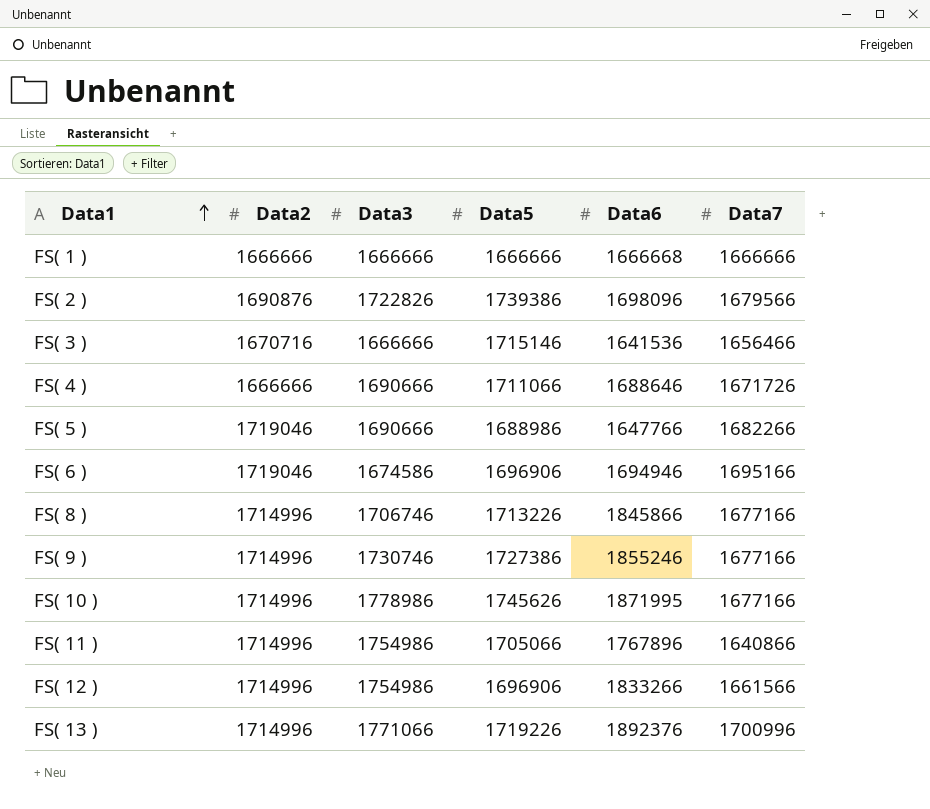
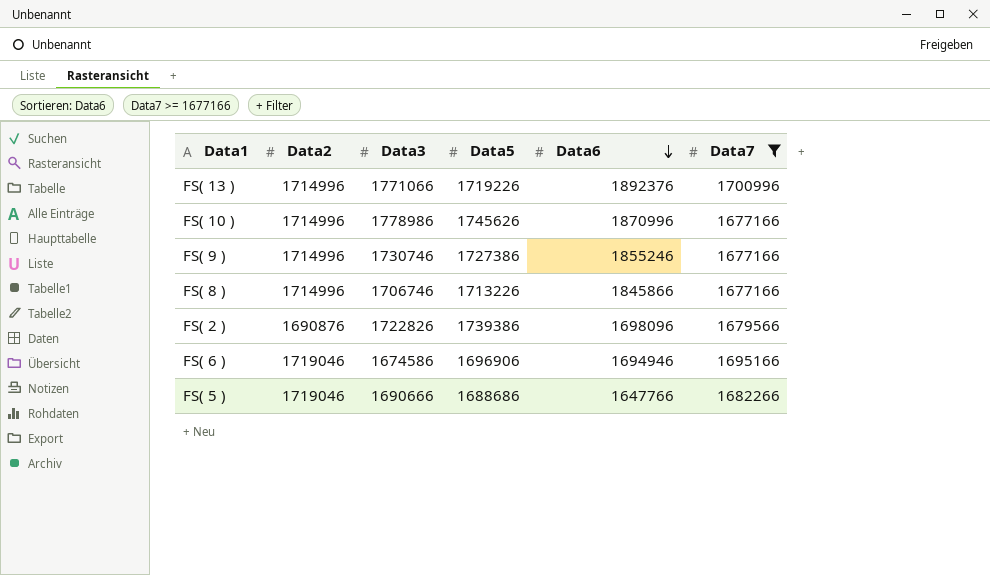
filter: none -> Data7 >= 1677166
row order: Data1 ascending -> Data6 descending
FS( 10 ) | Data6: 1871995 -> 1870996
FS( 5 ) | Data5: 1688986 -> 1688686

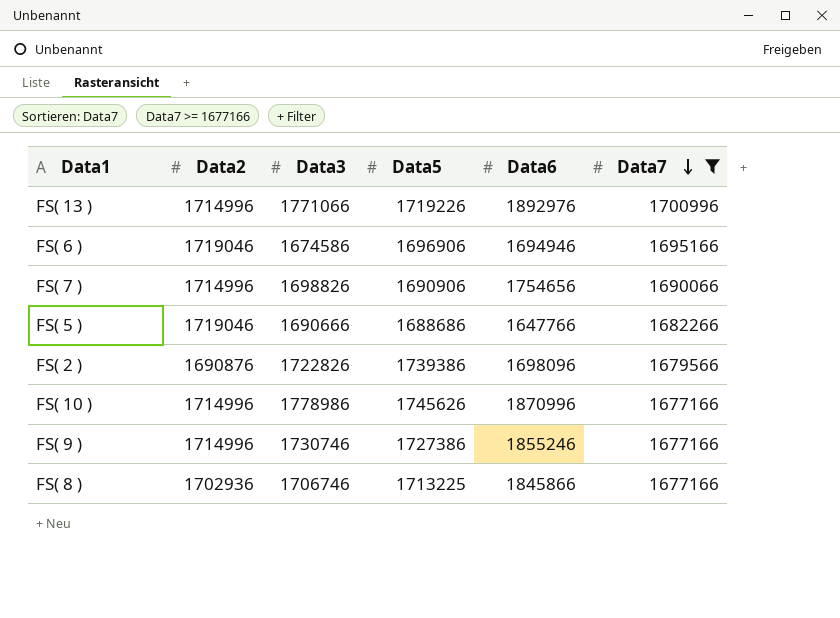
row order: Data6 descending -> Data7 descending
FS( 13 ) | Data6: 1892376 -> 1892976
row FS( 7 ): none -> 1714996 | 1698826 | 1690906 | 1754656 | 1690066
FS( 8 ) | Data2: 1714996 -> 1702936
FS( 8 ) | Data5: 1713226 -> 1713225

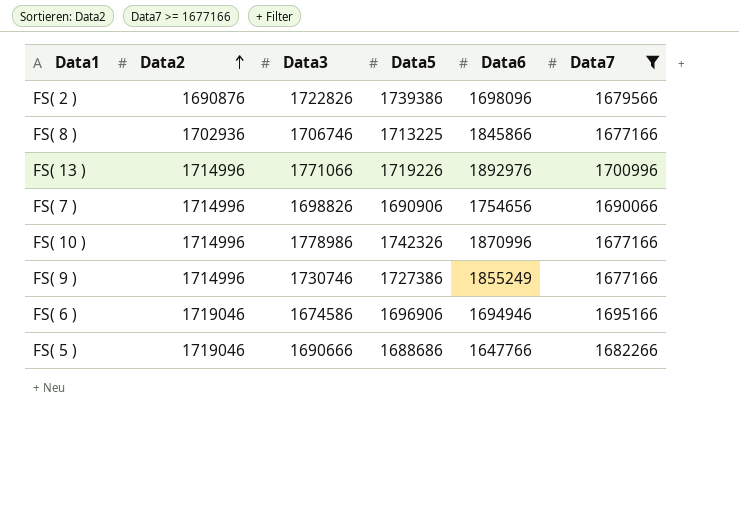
row order: Data7 descending -> Data2 ascending
FS( 10 ) | Data5: 1745626 -> 1742326
FS( 9 ) | Data6: 1855246 -> 1855249

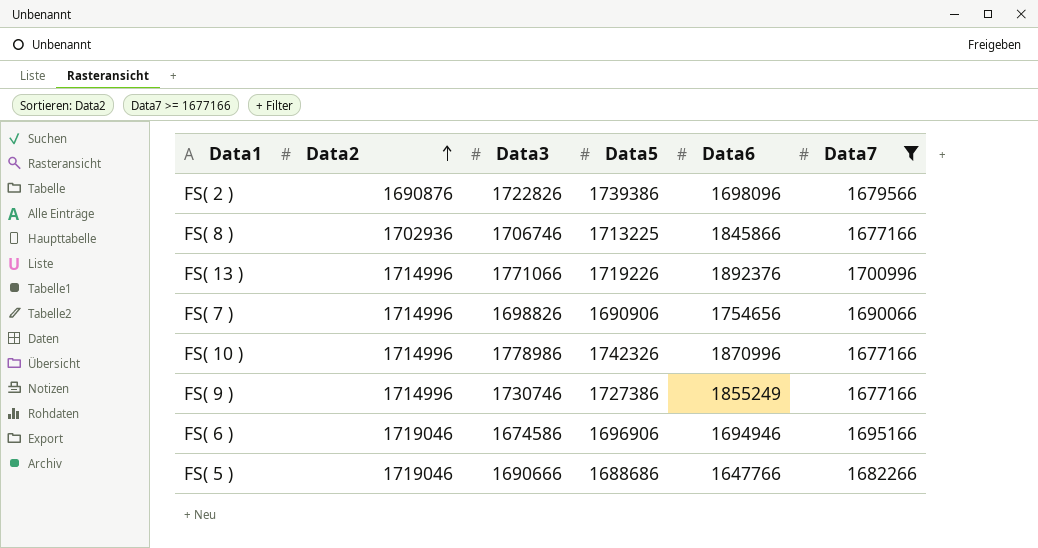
FS( 13 ) | Data6: 1892976 -> 1892376

